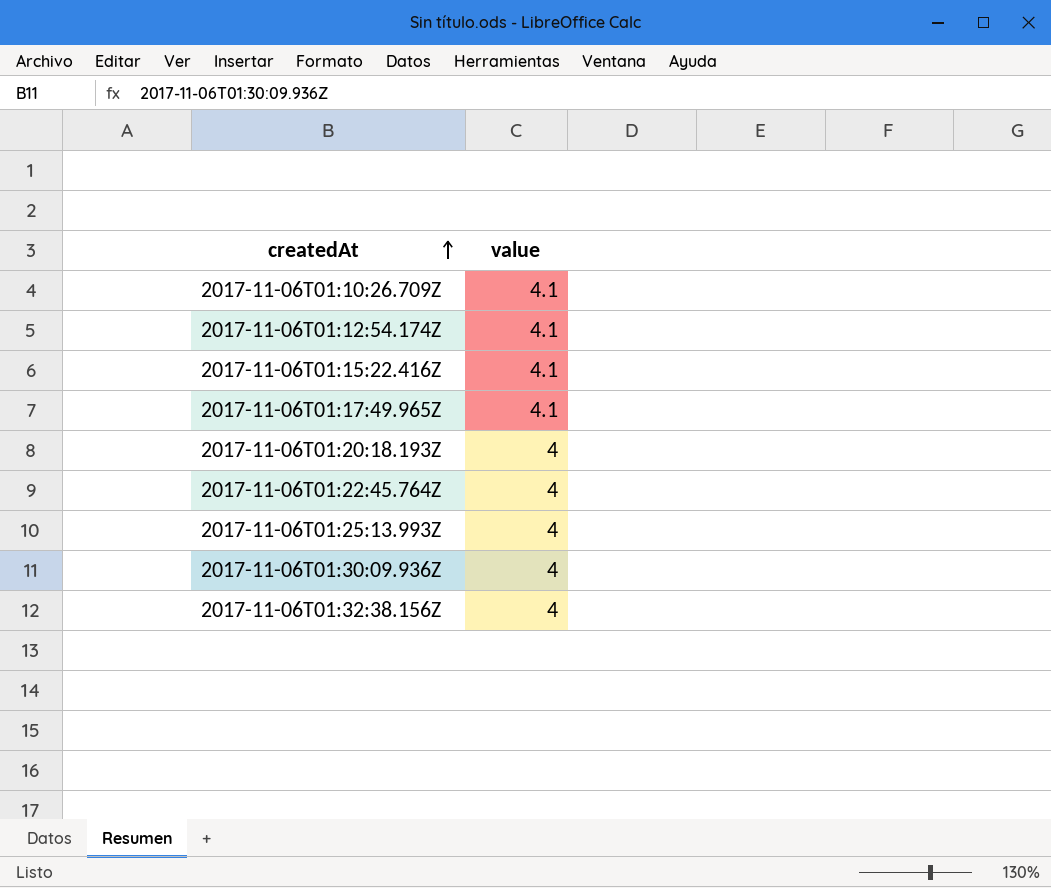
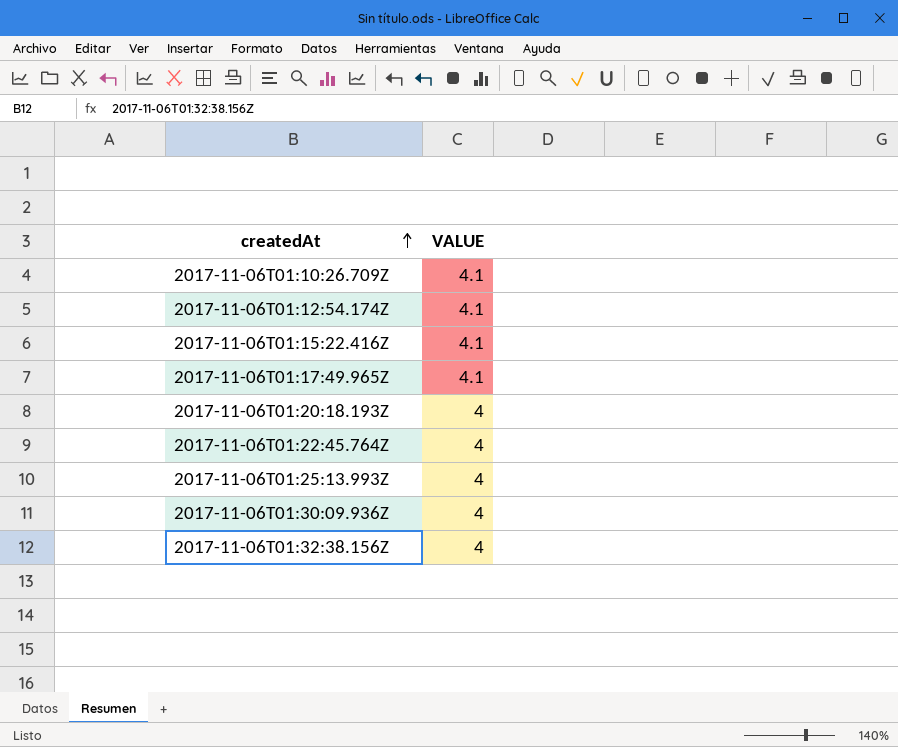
column name: value -> VALUE

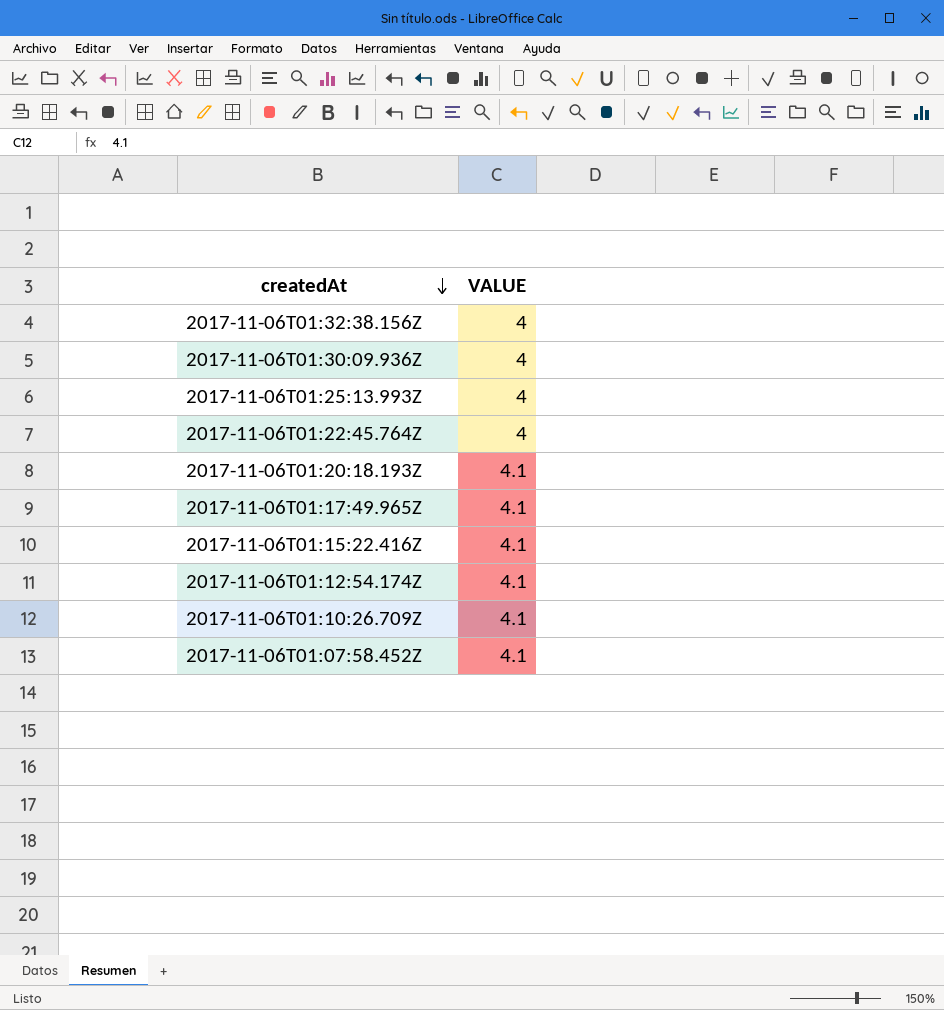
row order: createdAt ascending -> createdAt descending
2017-11-06T01:20:18.193Z | VALUE: 4 -> 4.1
row 2017-11-06T01:07:58.452Z: none -> 4.1

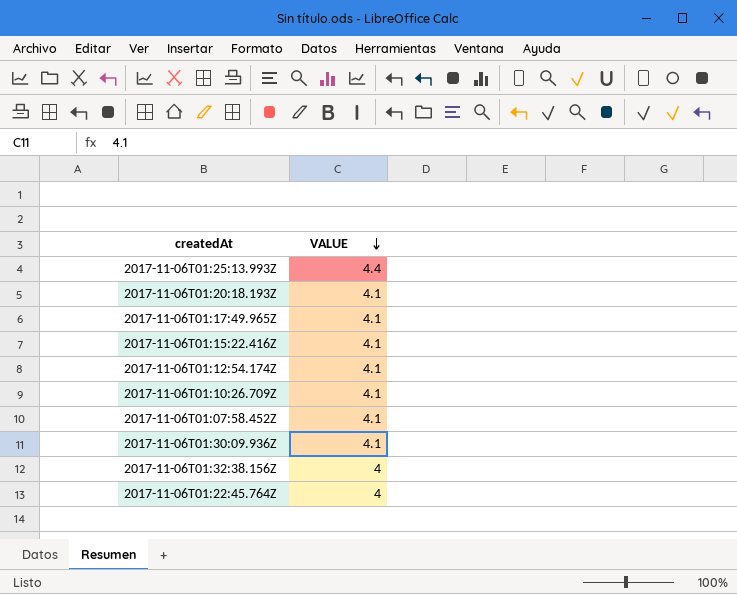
row order: createdAt descending -> VALUE descending
2017-11-06T01:25:13.993Z | VALUE: 4 -> 4.4
2017-11-06T01:30:09.936Z | VALUE: 4 -> 4.1

